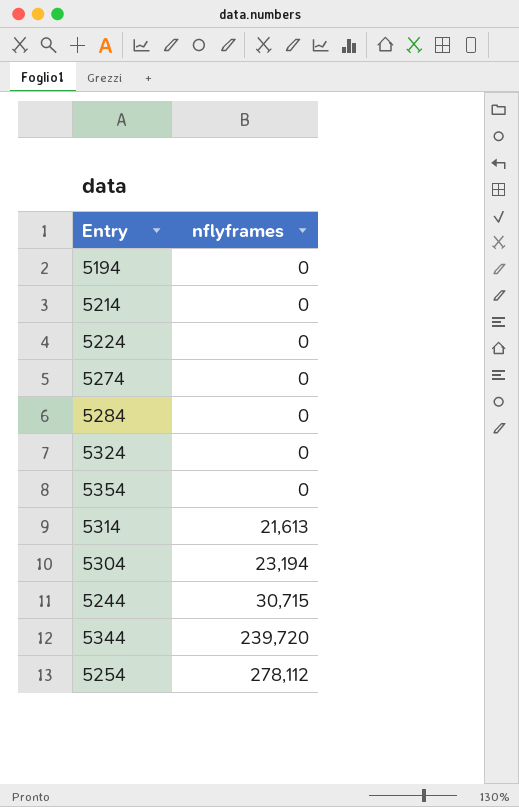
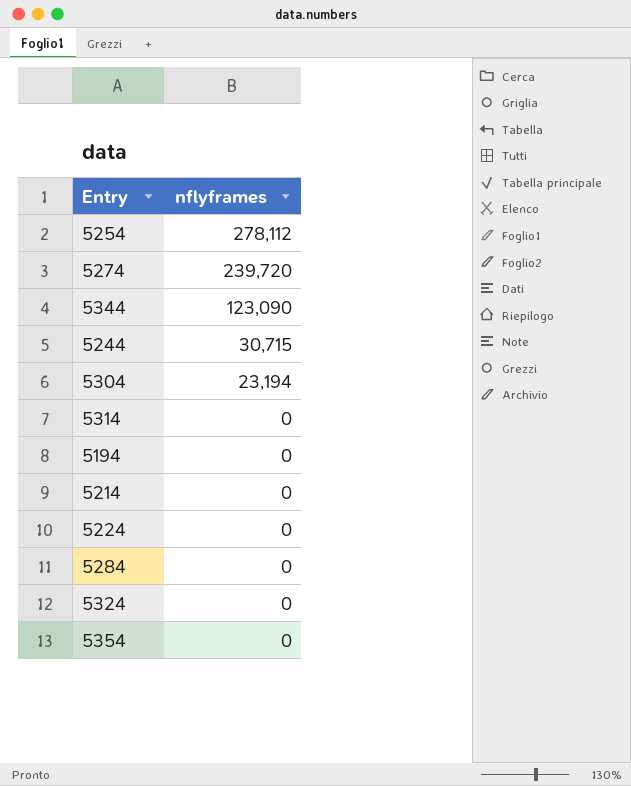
row order: nflyframes ascending -> nflyframes descending
5274 | nflyframes: 0 -> 239,720
5344 | nflyframes: 239,720 -> 123,090
5314 | nflyframes: 21,613 -> 0

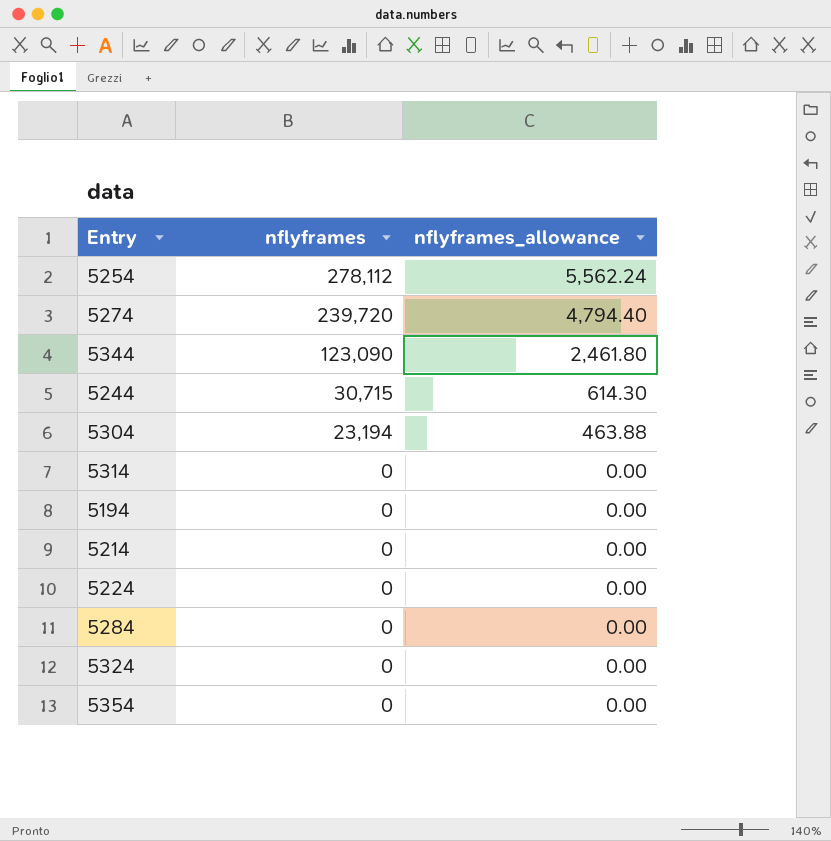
column nflyframes_allowance | formula: none -> [nflyframes] * 0.02

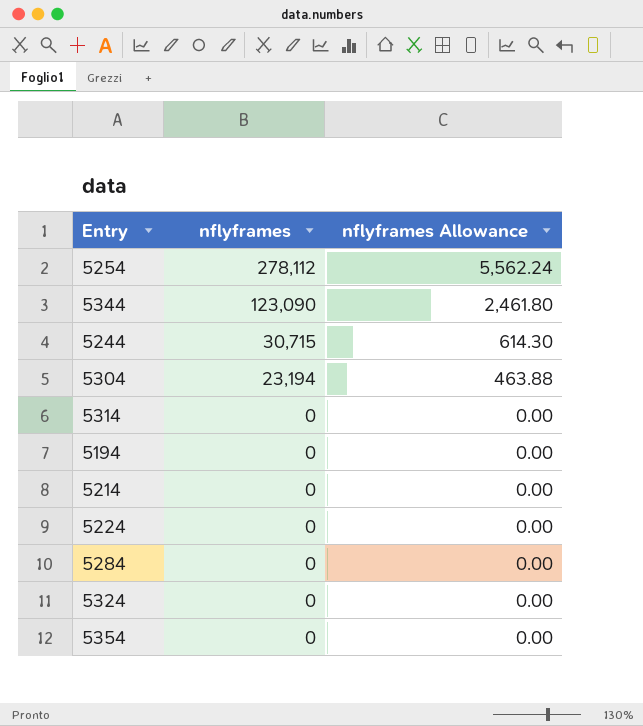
column name: nflyframes_allowance -> nflyframes Allowance
row 5274: 239,720 | 4,794.40 -> none

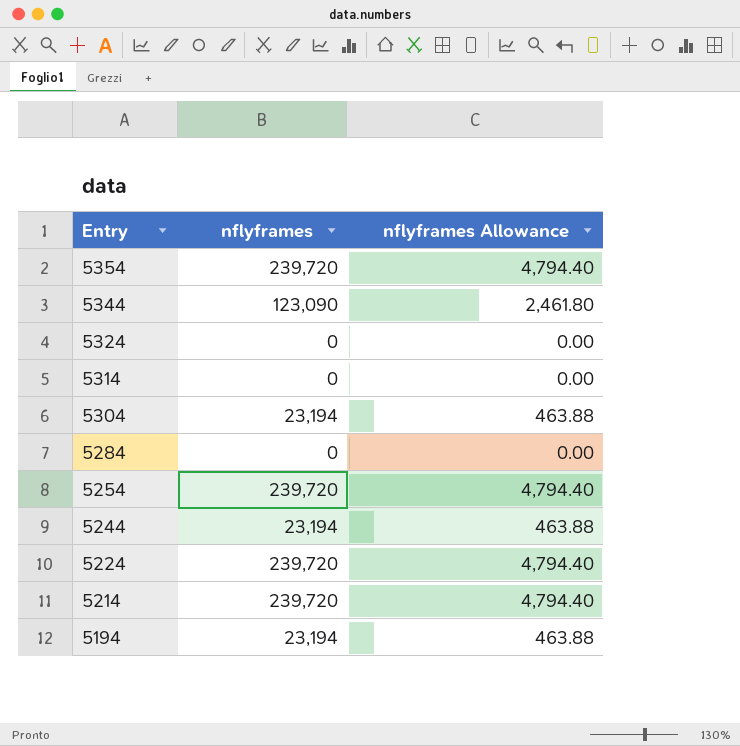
row order: nflyframes descending -> Entry descending
5354 | nflyframes: 0 -> 239,720
5354 | nflyframes Allowance: 0.00 -> 4,794.40
5254 | nflyframes: 278,112 -> 239,720
5254 | nflyframes Allowance: 5,562.24 -> 4,794.40
5244 | nflyframes: 30,715 -> 23,194
5244 | nflyframes Allowance: 614.30 -> 463.88
5224 | nflyframes: 0 -> 239,720
5224 | nflyframes Allowance: 0.00 -> 4,794.40
5214 | nflyframes: 0 -> 239,720
5214 | nflyframes Allowance: 0.00 -> 4,794.40
5194 | nflyframes: 0 -> 23,194
5194 | nflyframes Allowance: 0.00 -> 463.88

